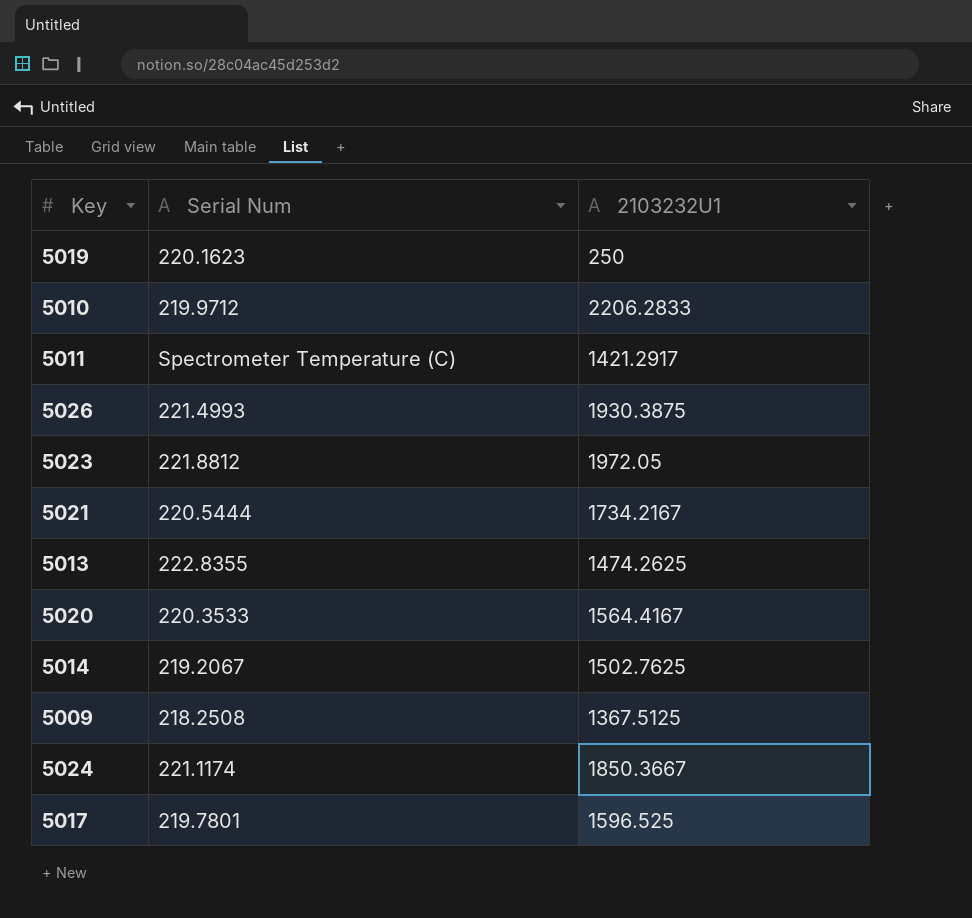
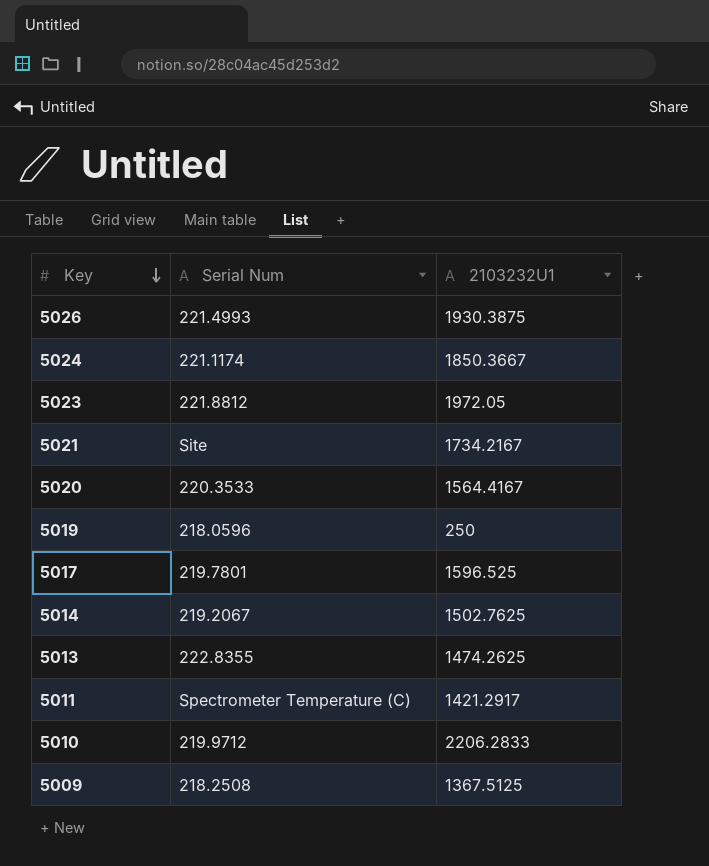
row order: none -> Key descending
5021 | Serial Num: 220.5444 -> Site
5019 | Serial Num: 220.1623 -> 218.0596

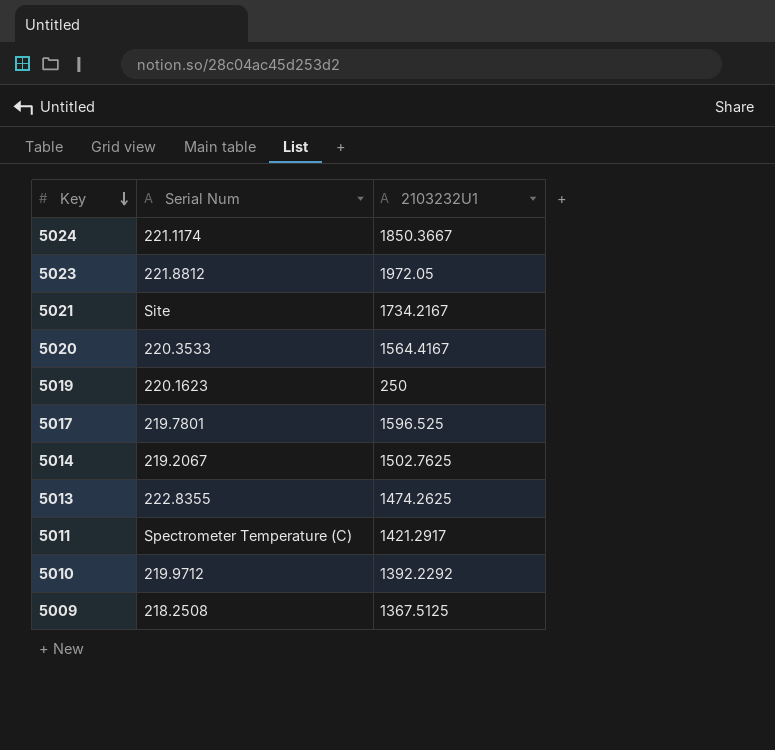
row 5026: 221.4993 | 1930.3875 -> none
5019 | Serial Num: 218.0596 -> 220.1623
5010 | 2103232U1: 2206.2833 -> 1392.2292

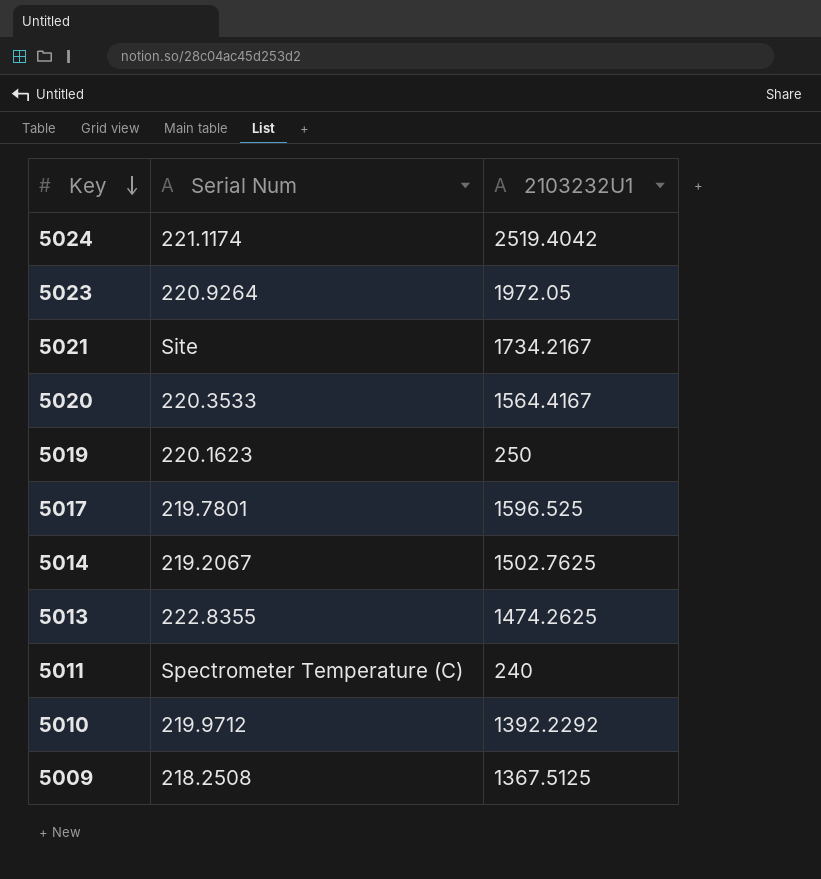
5024 | 2103232U1: 1850.3667 -> 2519.4042
5023 | Serial Num: 221.8812 -> 220.9264
5011 | 2103232U1: 1421.2917 -> 240

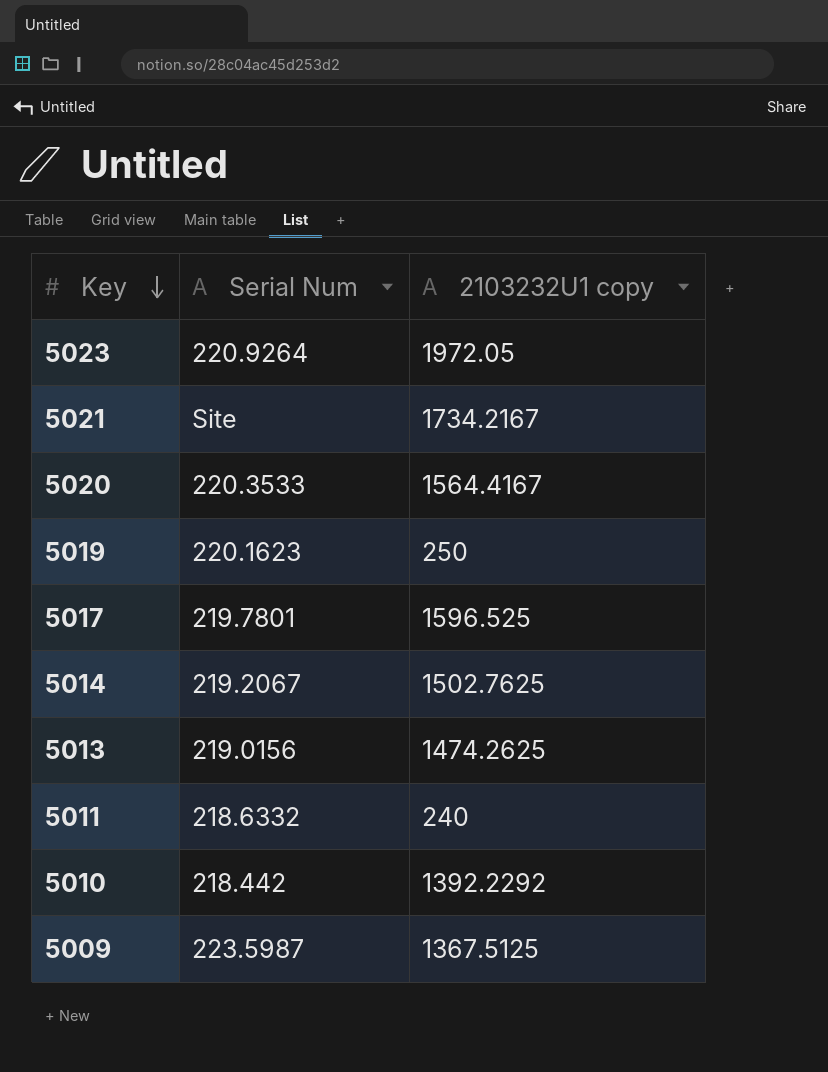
column name: 2103232U1 -> 2103232U1 copy
row 5024: 221.1174 | 2519.4042 -> none
5013 | Serial Num: 222.8355 -> 219.0156
5011 | Serial Num: Spectrometer Temperature (C) -> 218.6332
5010 | Serial Num: 219.9712 -> 218.442
5009 | Serial Num: 218.2508 -> 223.5987

